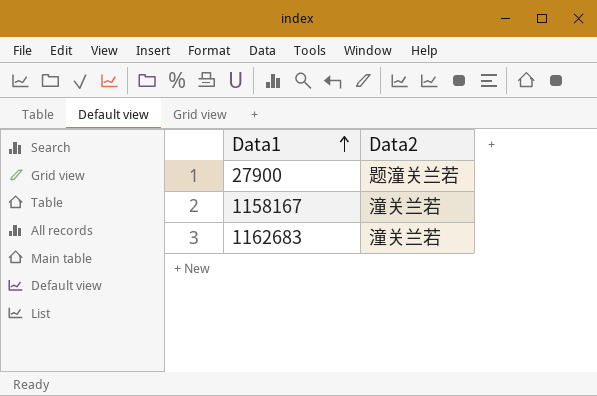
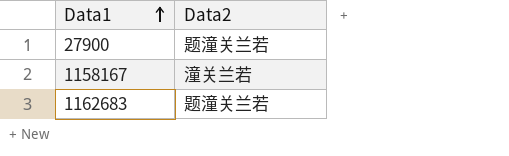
1162683 | Data2: 潼关兰若 -> 题潼关兰若

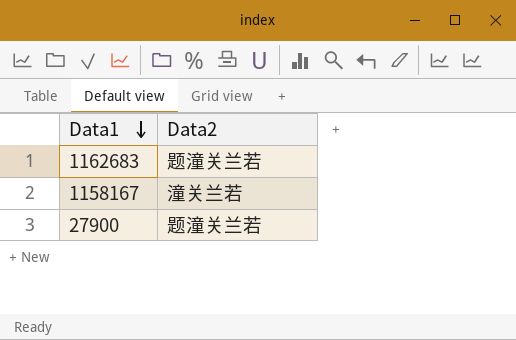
row order: Data1 ascending -> Data1 descending

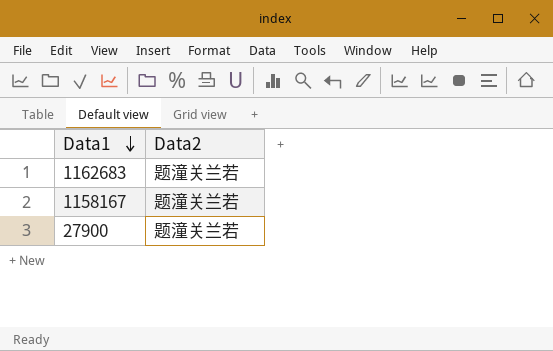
1158167 | Data2: 潼关兰若 -> 题潼关兰若

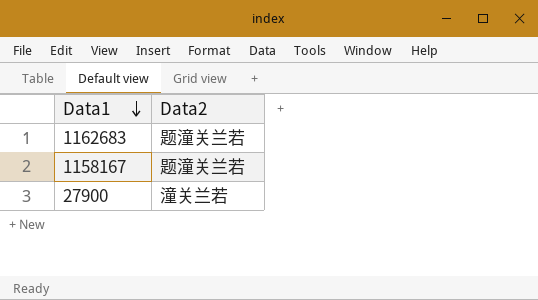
27900 | Data2: 题潼关兰若 -> 潼关兰若

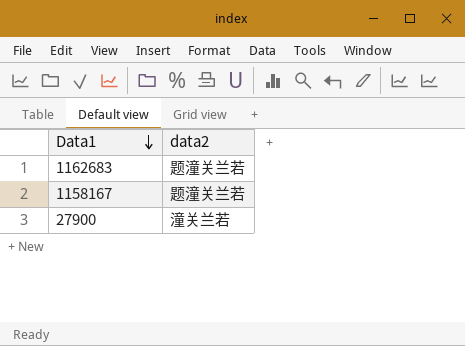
column name: Data2 -> data2

